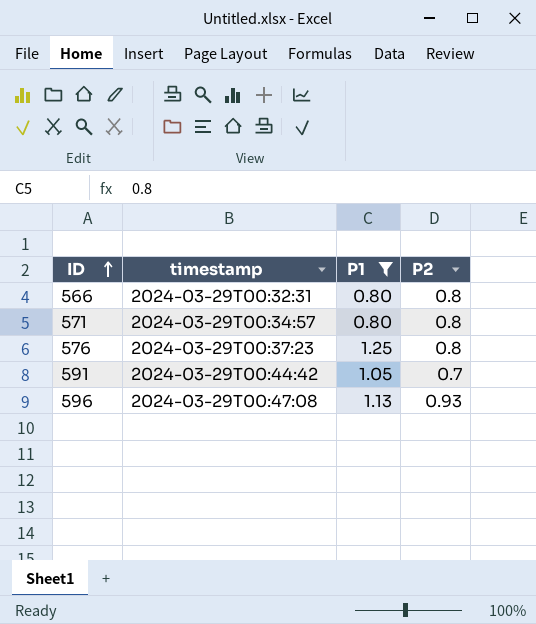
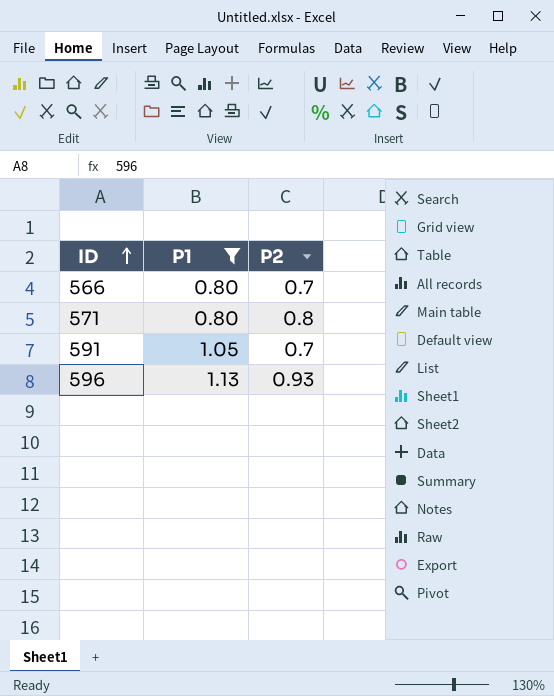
column timestamp | position: 2 -> none
row 576: 2024-03-29T00:37:23 | 1.25 | 0.8 -> none
566 | P2: 0.8 -> 0.7

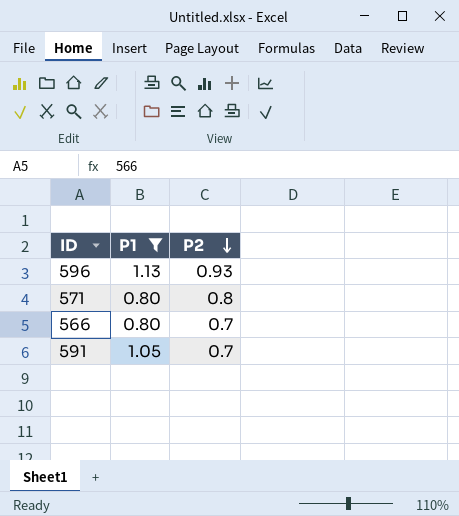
row order: ID ascending -> P2 descending

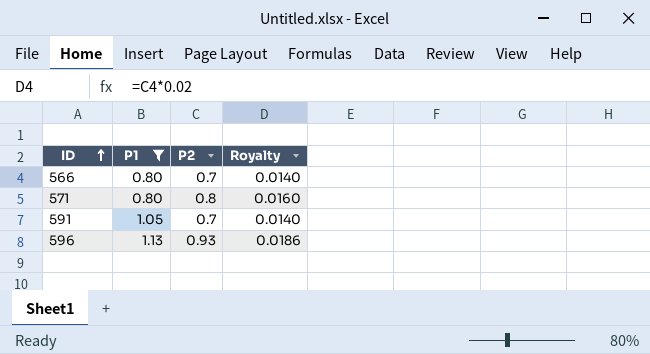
row order: P2 descending -> ID ascending
column Royalty | formula: none -> [P2] * 0.02

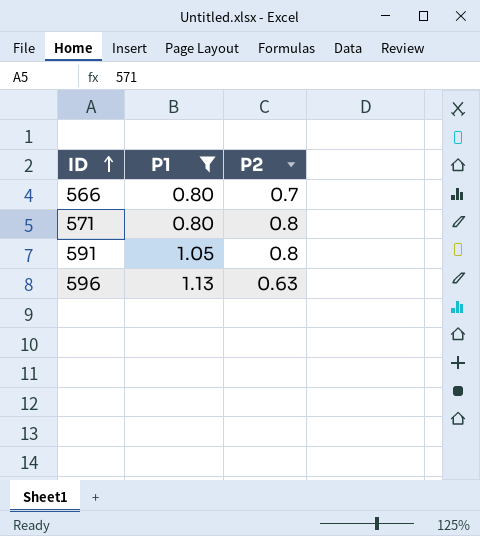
column Royalty | formula: [P2] * 0.02 -> none
591 | P2: 0.7 -> 0.8
596 | P2: 0.93 -> 0.63

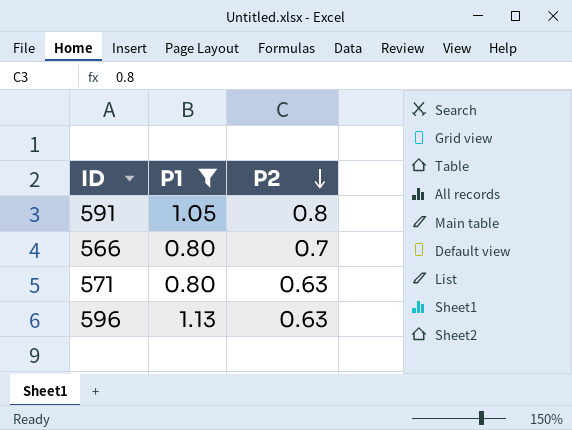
row order: ID ascending -> P2 descending
571 | P2: 0.8 -> 0.63

